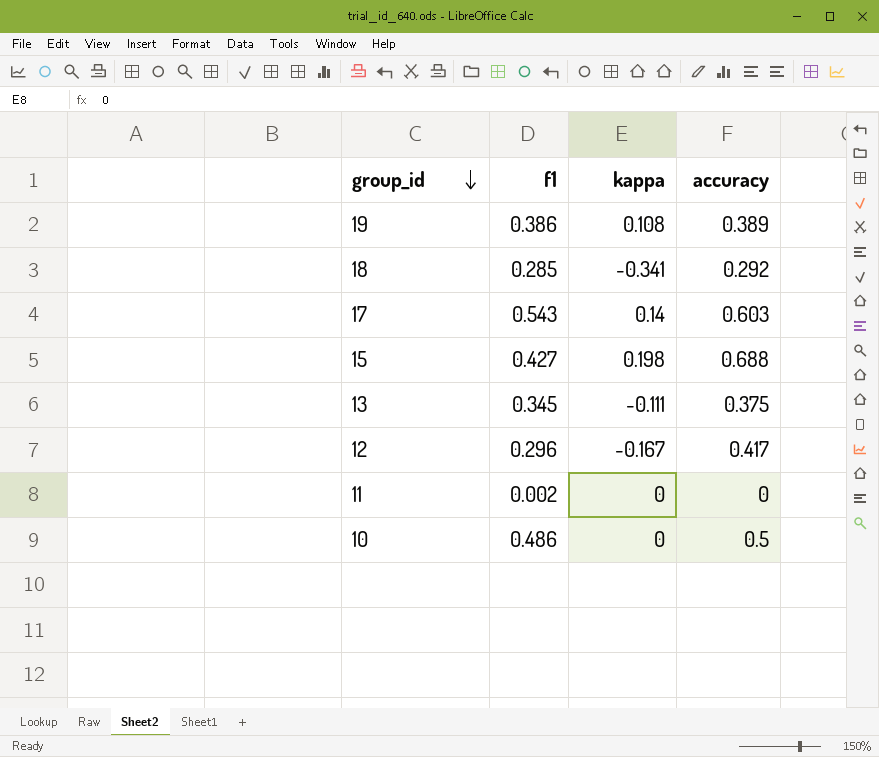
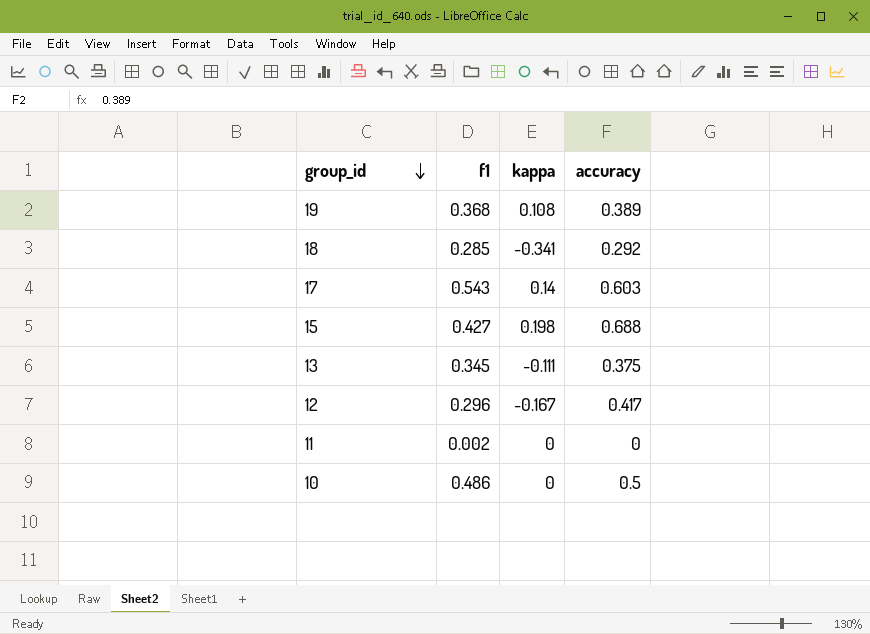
19 | f1: 0.386 -> 0.368

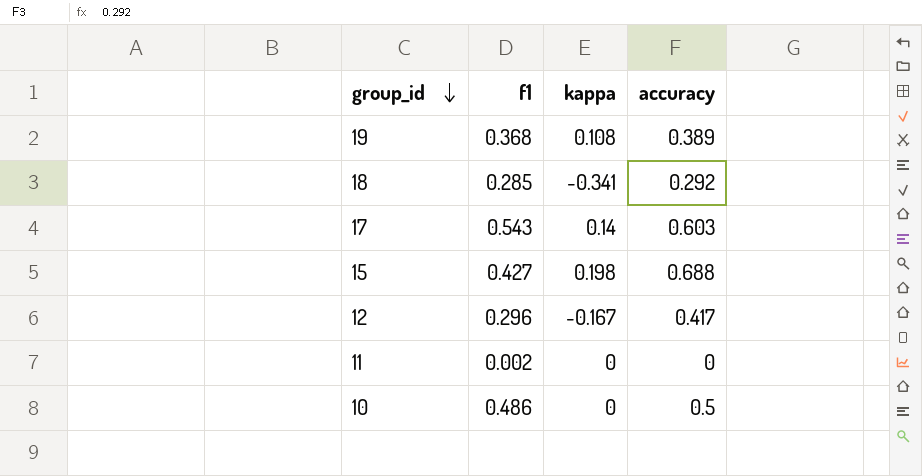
row 13: 0.345 | -0.111 | 0.375 -> none

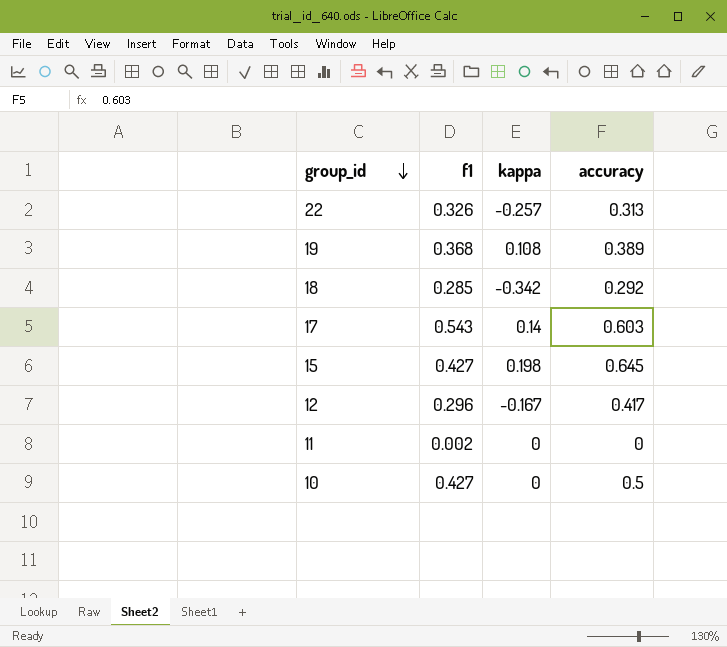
row 22: none -> 0.326 | -0.257 | 0.313
18 | kappa: -0.341 -> -0.342
15 | accuracy: 0.688 -> 0.645
10 | f1: 0.486 -> 0.427

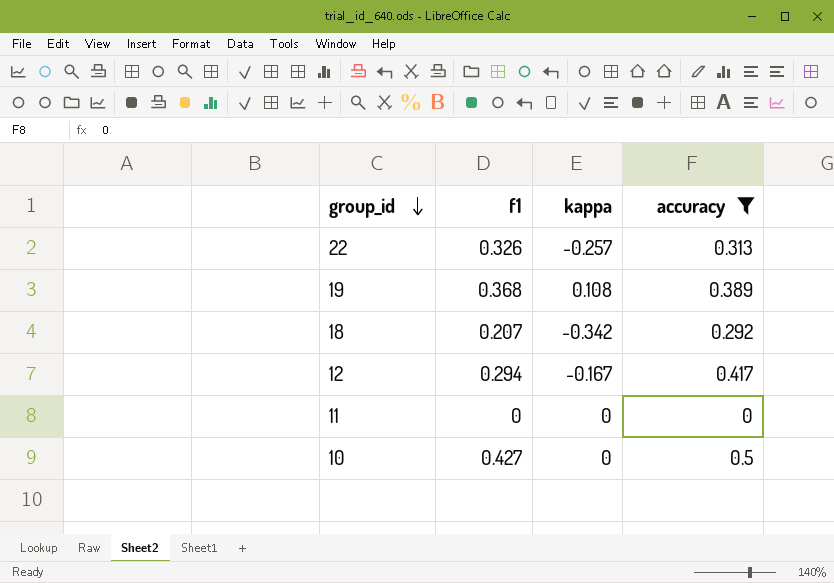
filter: none -> accuracy <= 0.5
18 | f1: 0.285 -> 0.207
12 | f1: 0.296 -> 0.294
11 | f1: 0.002 -> 0

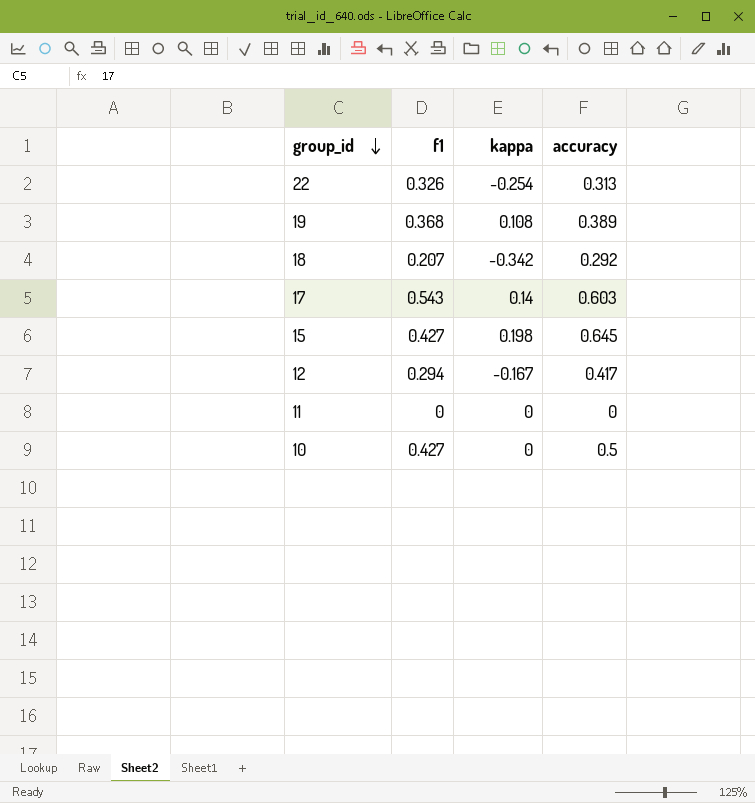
filter: accuracy <= 0.5 -> none
22 | kappa: -0.257 -> -0.254

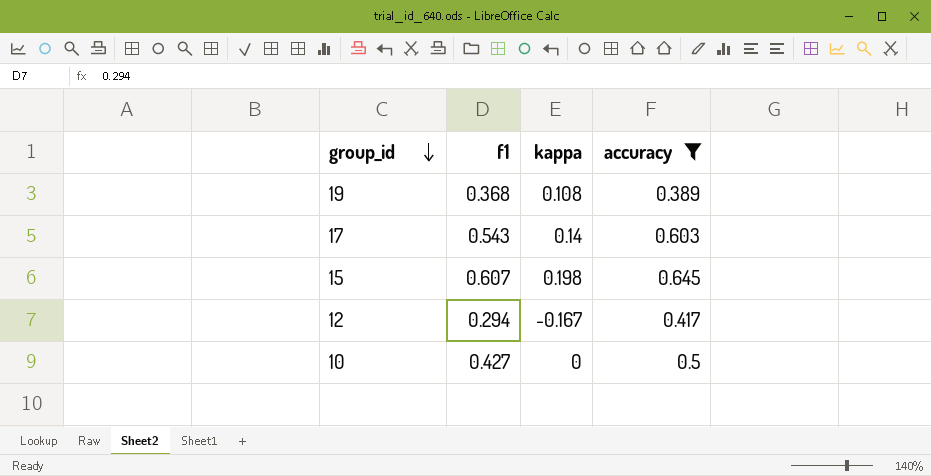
filter: none -> accuracy >= 0.389
15 | f1: 0.427 -> 0.607

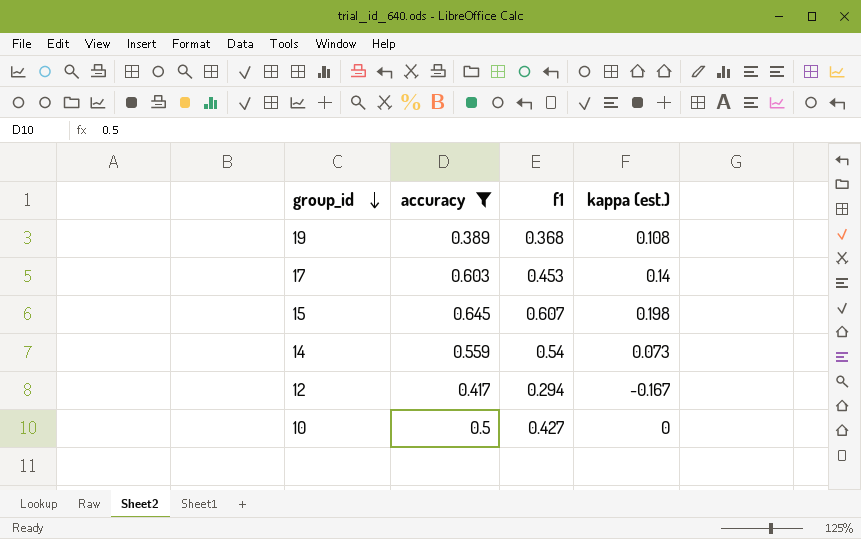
column accuracy | position: 4 -> 2
column name: kappa -> kappa (est.)
17 | f1: 0.543 -> 0.453
row 14: none -> 0.559 | 0.54 | 0.073

